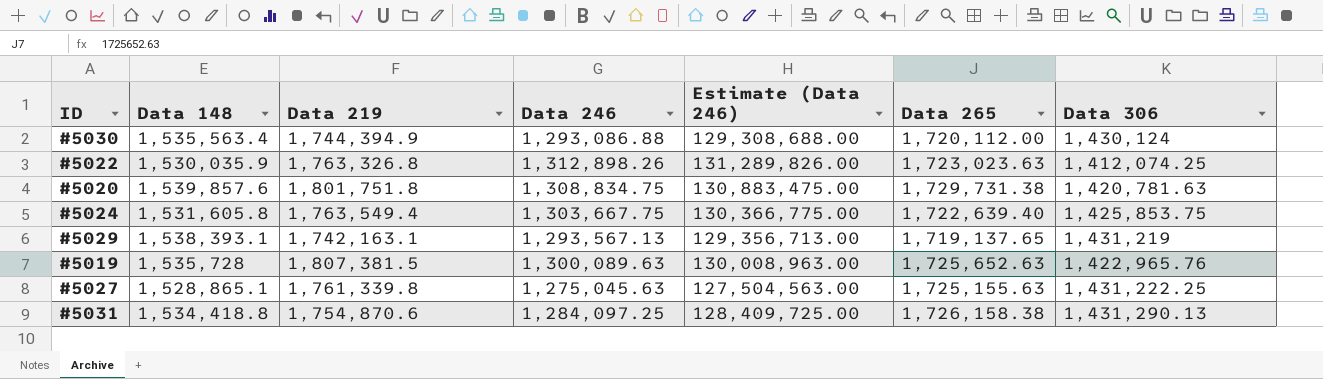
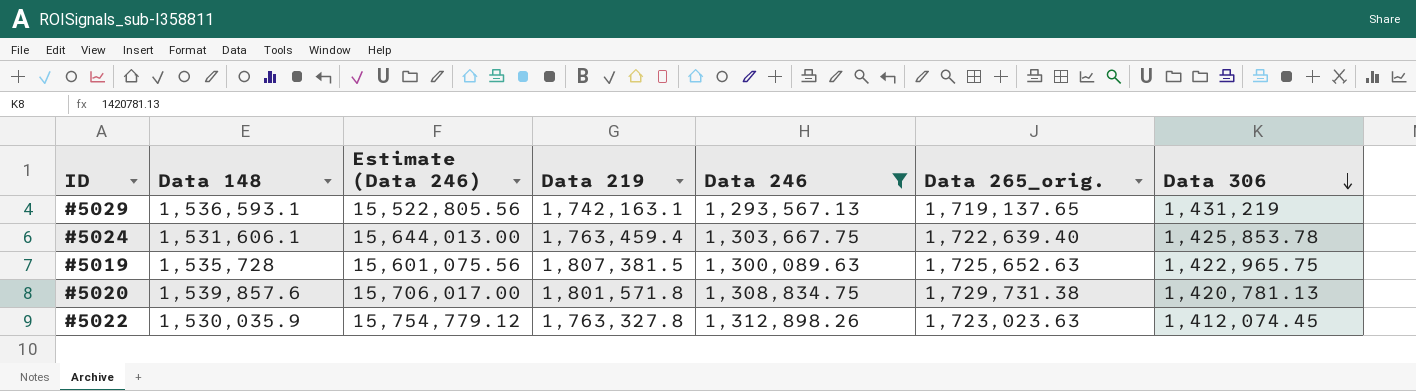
filter: none -> Data 246 >= 1,293,567.13
row order: none -> Data 306 descending
column Estimate (Data 246) | formula: [Data 246] * 100 -> [Data 246] * 12
column Estimate (Data 246) | position: 5 -> 3
column name: Data 265 -> Data 265_orig.
#5029 | Data 148: 1,538,393.1 -> 1,536,593.1
#5024 | Data 148: 1,531,605.8 -> 1,531,606.1
#5024 | Data 219: 1,763,549.4 -> 1,763,459.4
#5024 | Data 306: 1,425,853.75 -> 1,425,853.78
#5019 | Data 306: 1,422,965.76 -> 1,422,965.75
#5020 | Data 219: 1,801,751.8 -> 1,801,571.8
#5020 | Data 306: 1,420,781.63 -> 1,420,781.13
#5022 | Data 219: 1,763,326.8 -> 1,763,327.8
#5022 | Data 306: 1,412,074.25 -> 1,412,074.45

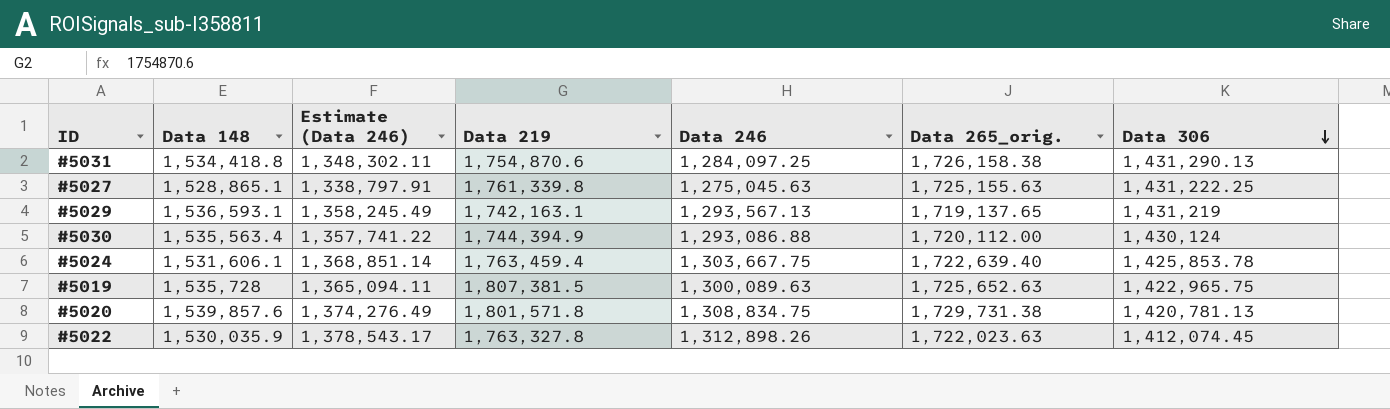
filter: Data 246 >= 1,293,567.13 -> none
column Estimate (Data 246) | formula: [Data 246] * 12 -> [Data 246] * 1.05
#5022 | Data 265_orig.: 1,723,023.63 -> 1,722,023.63

